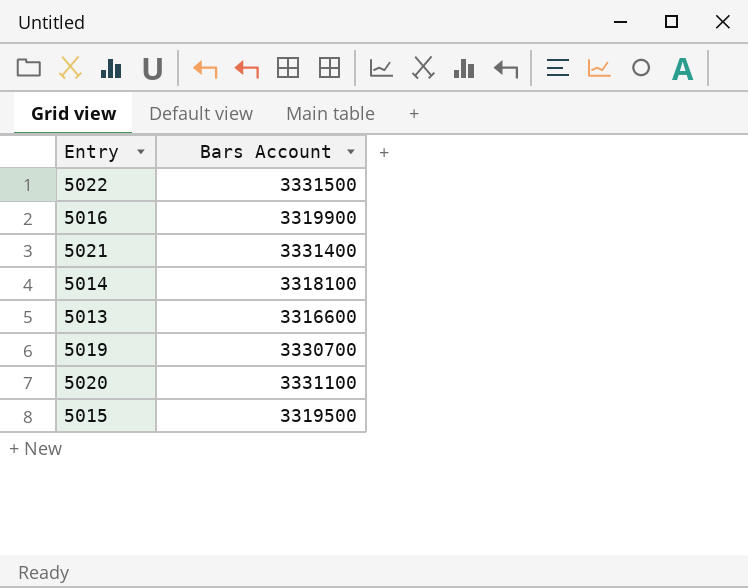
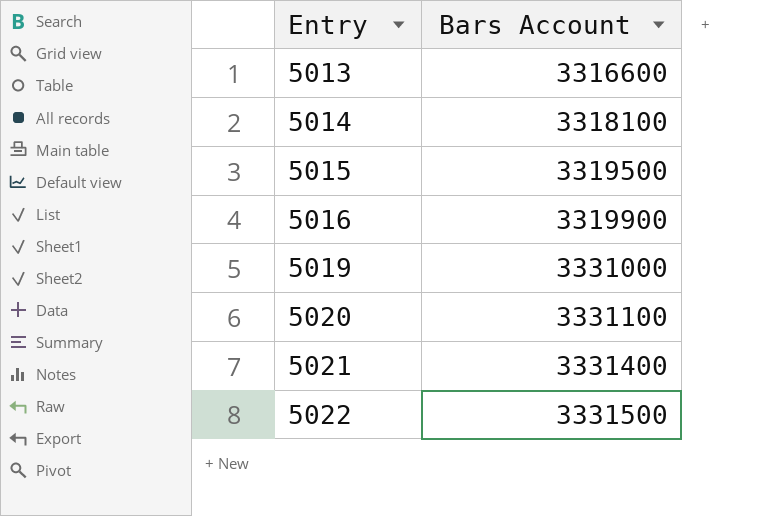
row order: none -> Entry ascending
5019 | Bars Account: 3330700 -> 3331000

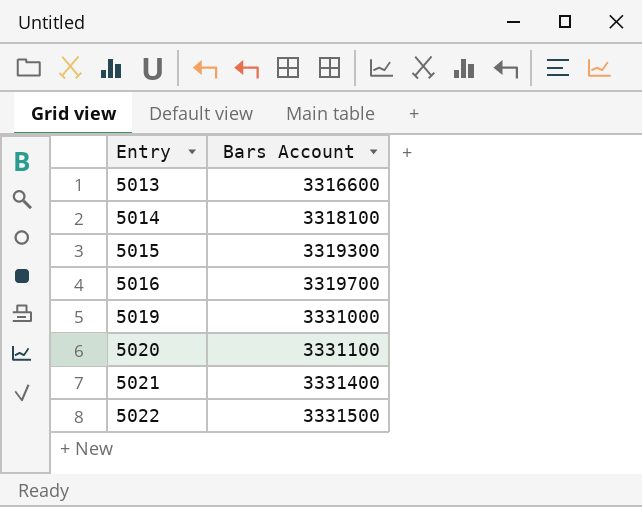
5015 | Bars Account: 3319500 -> 3319300
5016 | Bars Account: 3319900 -> 3319700

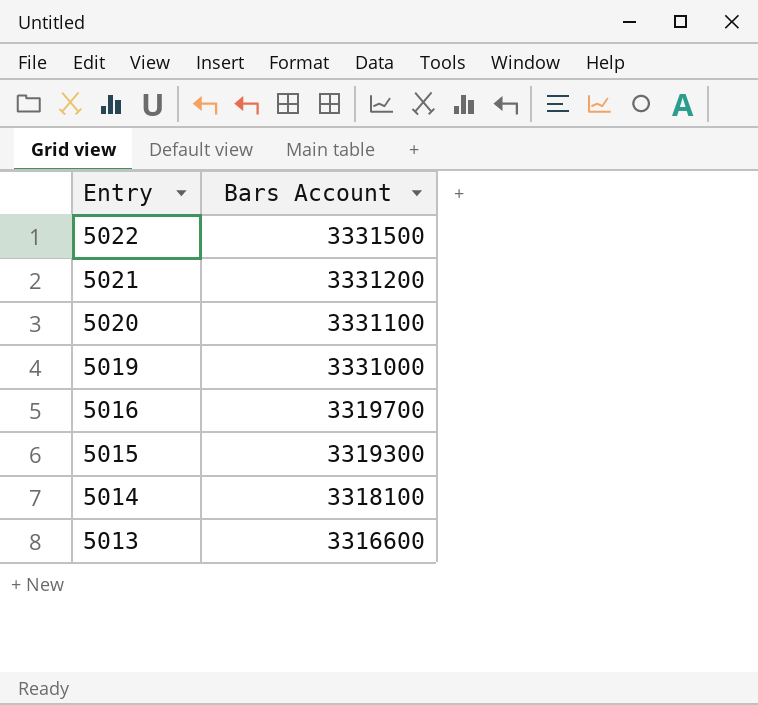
row order: Entry ascending -> Entry descending
5021 | Bars Account: 3331400 -> 3331200

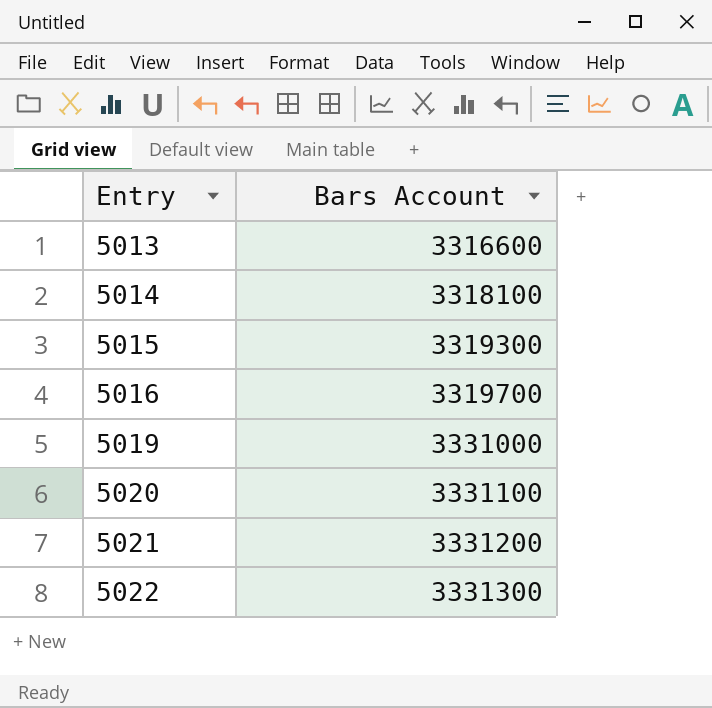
row order: Entry descending -> Entry ascending
5022 | Bars Account: 3331500 -> 3331300

